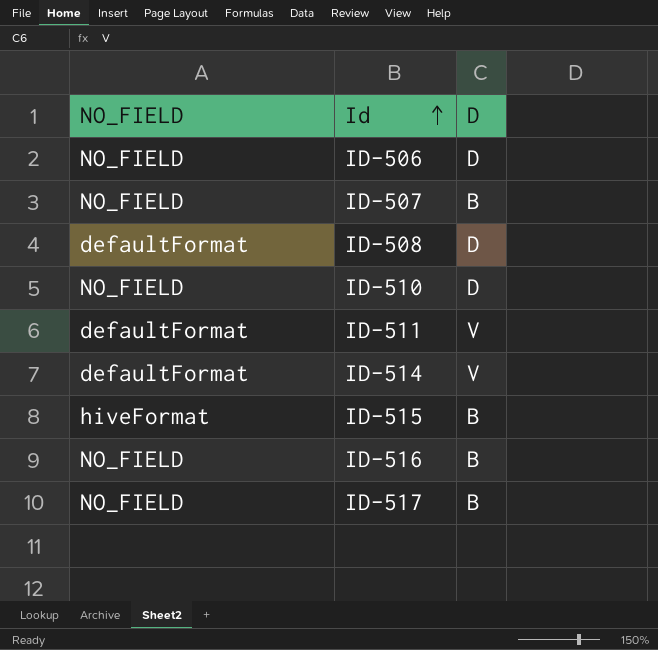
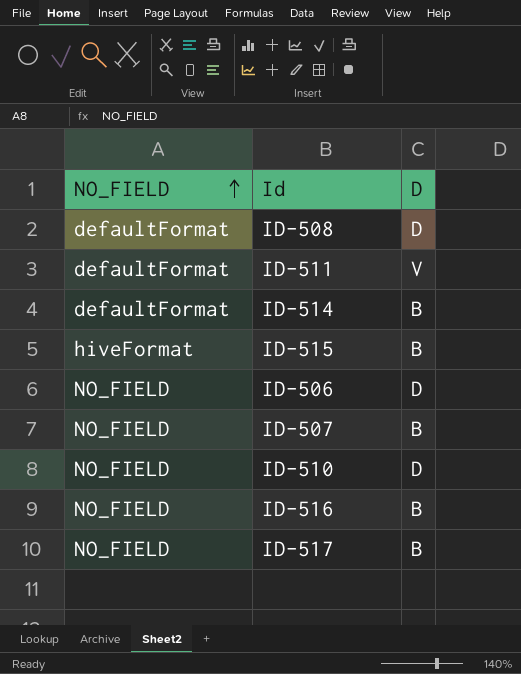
row order: Id ascending -> NO_FIELD ascending
ID-514 | D: V -> B

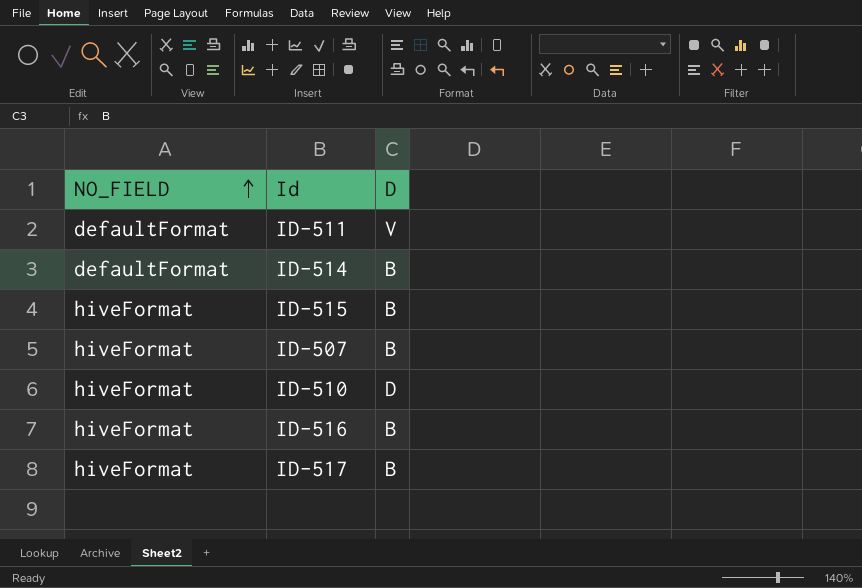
row ID-508: defaultFormat | D -> none
row ID-506: NO_FIELD | D -> none
ID-507 | NO_FIELD: NO_FIELD -> hiveFormat
ID-510 | NO_FIELD: NO_FIELD -> hiveFormat
ID-516 | NO_FIELD: NO_FIELD -> hiveFormat
ID-517 | NO_FIELD: NO_FIELD -> hiveFormat

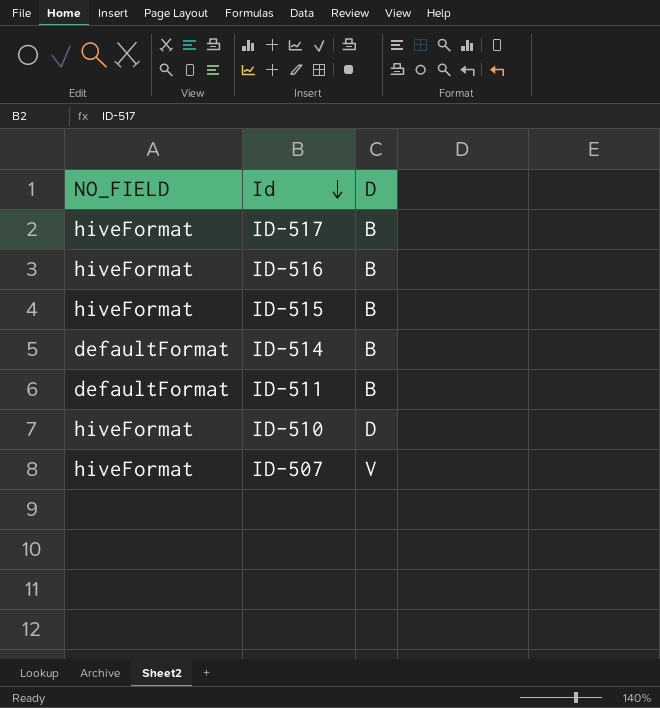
row order: NO_FIELD ascending -> Id descending
ID-511 | D: V -> B
ID-507 | D: B -> V

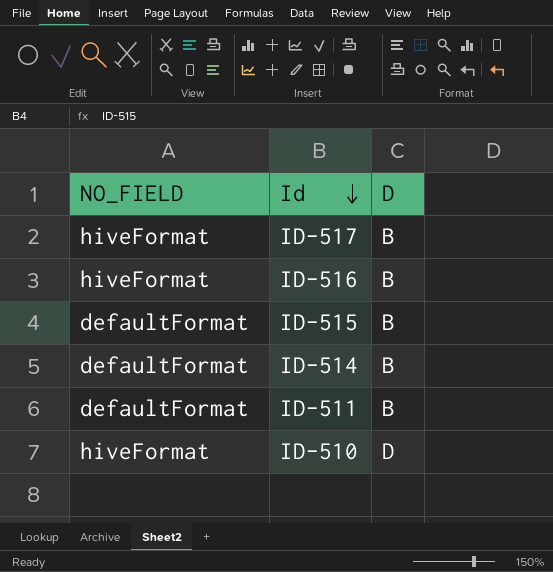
row ID-507: hiveFormat | V -> none
ID-515 | NO_FIELD: hiveFormat -> defaultFormat

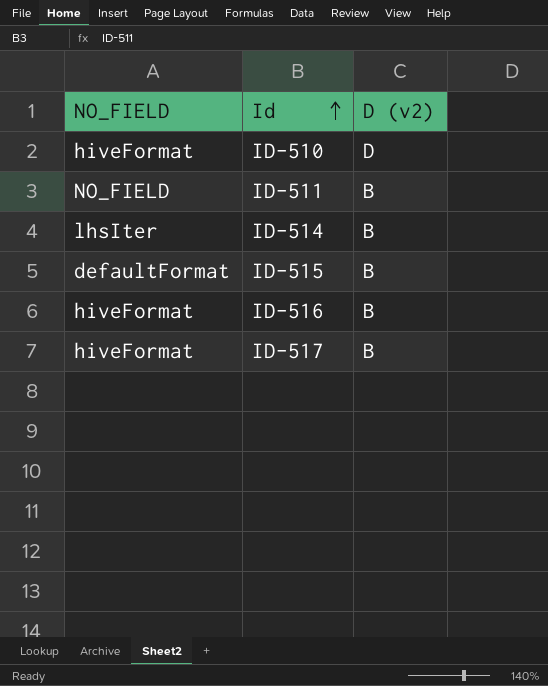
row order: Id descending -> Id ascending
column name: D -> D (v2)
ID-511 | NO_FIELD: defaultFormat -> NO_FIELD
ID-514 | NO_FIELD: defaultFormat -> lhsIter

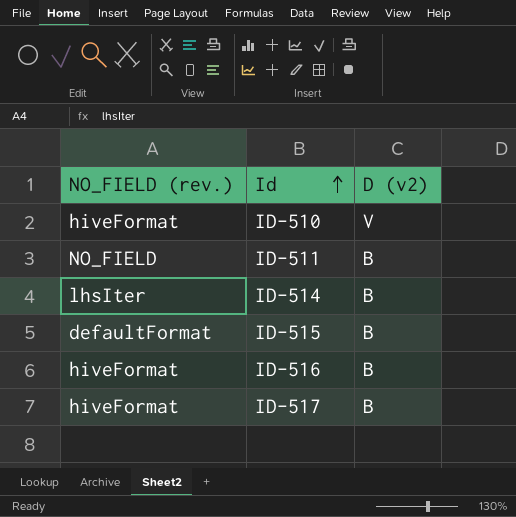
column name: NO_FIELD -> NO_FIELD (rev.)
ID-510 | D (v2): D -> V

